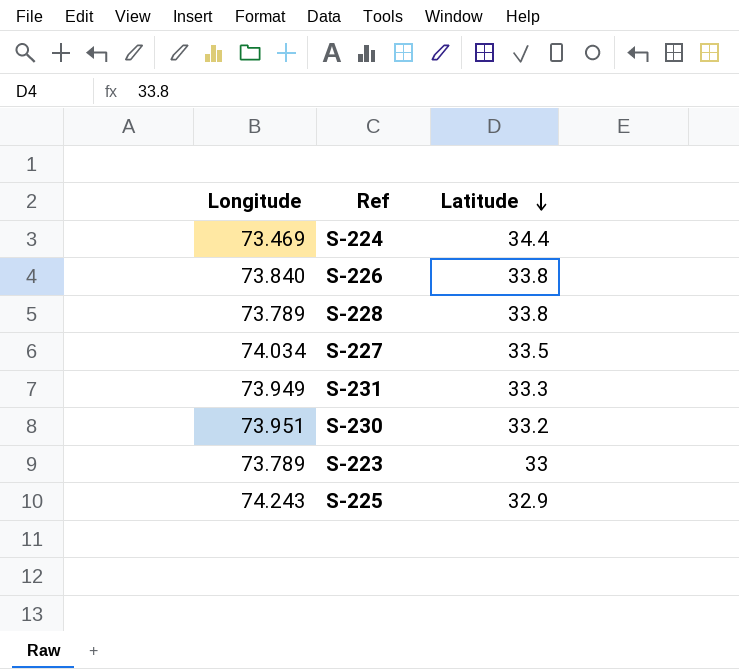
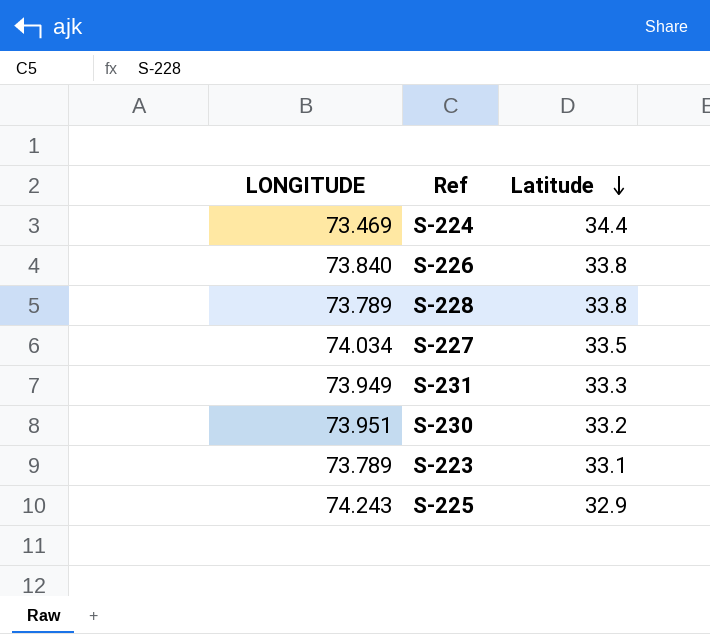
column name: Longitude -> LONGITUDE
S-223 | Latitude: 33 -> 33.1

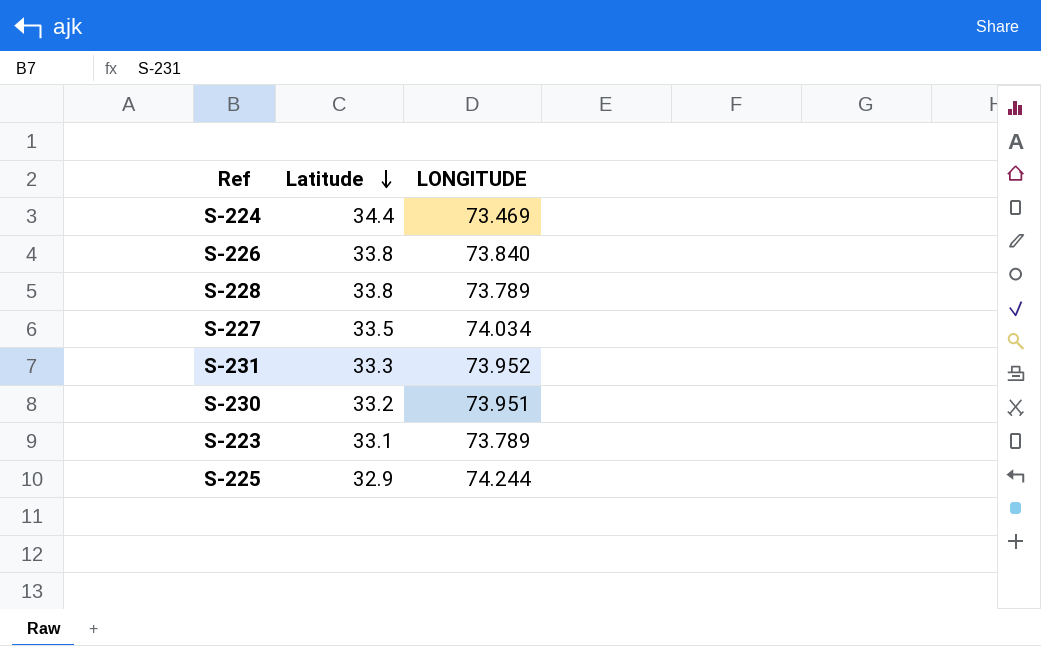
column LONGITUDE | position: 1 -> 3
S-231 | LONGITUDE: 73.949 -> 73.952
S-225 | LONGITUDE: 74.243 -> 74.244

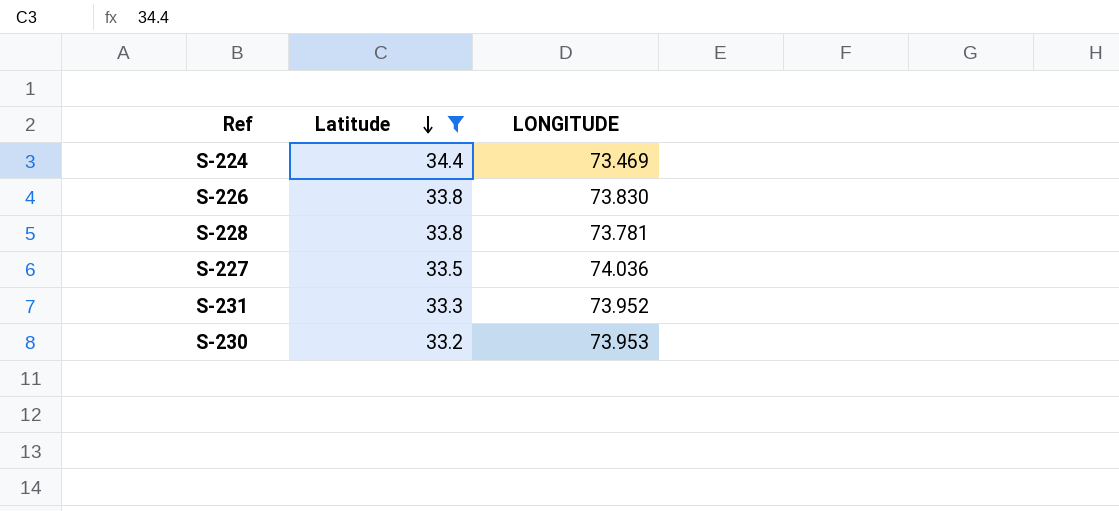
filter: none -> Latitude >= 33.2
S-226 | LONGITUDE: 73.840 -> 73.830
S-228 | LONGITUDE: 73.789 -> 73.781
S-227 | LONGITUDE: 74.034 -> 74.036
S-230 | LONGITUDE: 73.951 -> 73.953

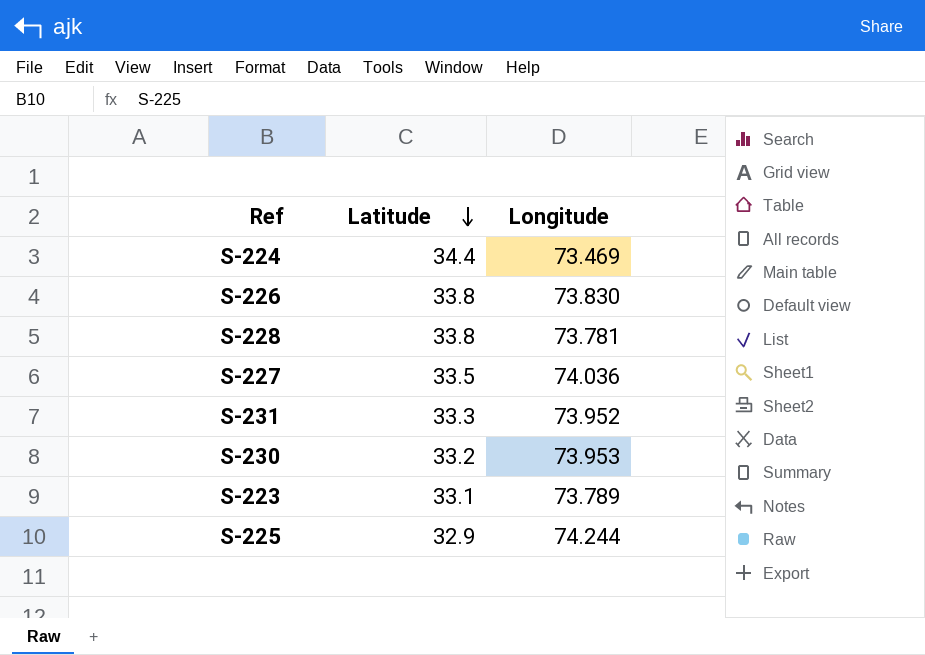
filter: Latitude >= 33.2 -> none
column name: LONGITUDE -> Longitude

